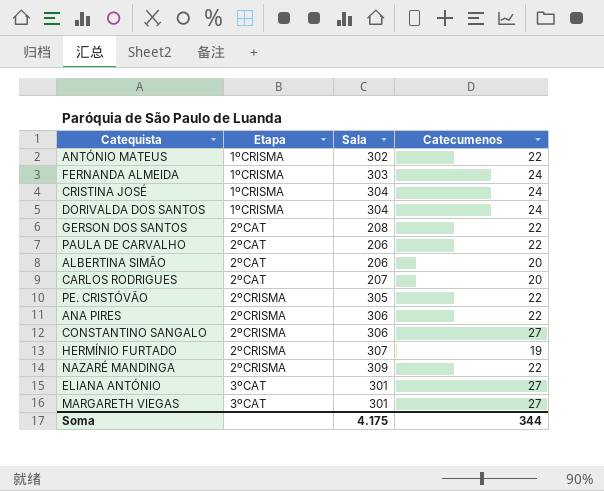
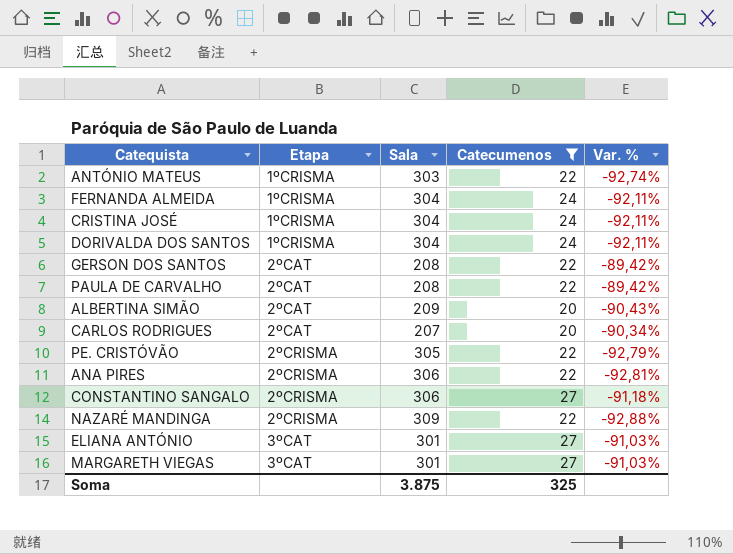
filter: none -> Catecumenos != 19
column Var. % | formula: none -> ([Catecumenos] - [Sala]) / [Sala]
ANTÓNIO MATEUS | Sala: 302 -> 303
FERNANDA ALMEIDA | Sala: 303 -> 304
PAULA DE CARVALHO | Sala: 206 -> 208
ALBERTINA SIMÃO | Sala: 206 -> 209
Soma | Sala: 4.175 -> 3.875
Soma | Catecumenos: 344 -> 325

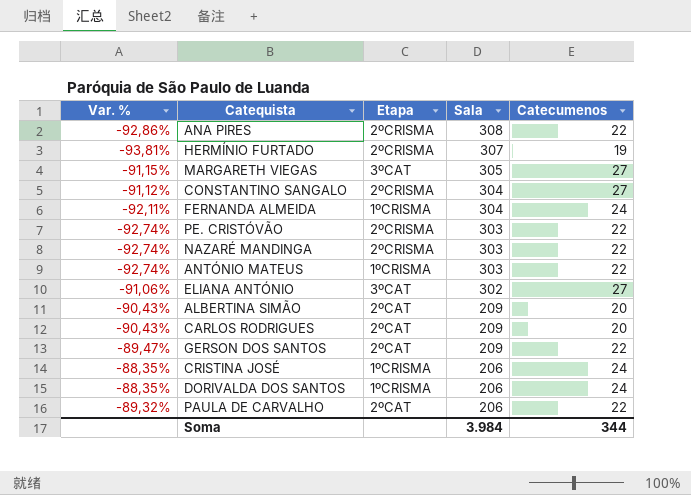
filter: Catecumenos != 19 -> none
row order: Etapa ascending -> Sala descending
column Var. % | position: 5 -> 1
ANA PIRES | Var. %: -92,81% -> -92,86%
ANA PIRES | Sala: 306 -> 308
MARGARETH VIEGAS | Var. %: -91,03% -> -91,15%
MARGARETH VIEGAS | Sala: 301 -> 305
CONSTANTINO SANGALO | Var. %: -91,18% -> -91,12%
CONSTANTINO SANGALO | Sala: 306 -> 304
PE. CRISTÓVÃO | Var. %: -92,79% -> -92,74%
PE. CRISTÓVÃO | Sala: 305 -> 303
NAZARÉ MANDINGA | Var. %: -92,88% -> -92,74%
NAZARÉ MANDINGA | Sala: 309 -> 303
ELIANA ANTÓNIO | Var. %: -91,03% -> -91,06%
ELIANA ANTÓNIO | Sala: 301 -> 302
CARLOS RODRIGUES | Var. %: -90,34% -> -90,43%
CARLOS RODRIGUES | Sala: 207 -> 209
GERSON DOS SANTOS | Var. %: -89,42% -> -89,47%
GERSON DOS SANTOS | Sala: 208 -> 209
CRISTINA JOSÉ | Var. %: -92,11% -> -88,35%
CRISTINA JOSÉ | Sala: 304 -> 206
DORIVALDA DOS SANTOS | Var. %: -92,11% -> -88,35%
DORIVALDA DOS SANTOS | Sala: 304 -> 206
PAULA DE CARVALHO | Var. %: -89,42% -> -89,32%
PAULA DE CARVALHO | Sala: 208 -> 206
Soma | Sala: 3.875 -> 3.984
Soma | Catecumenos: 325 -> 344

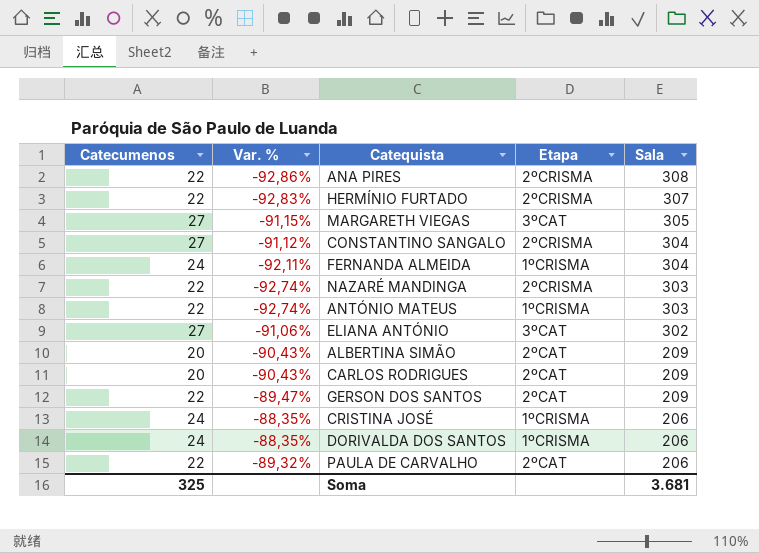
column Catecumenos | position: 5 -> 1
row PE. CRISTÓVÃO: -92,74% | 2ºCRISMA | 303 | 22 -> none
HERMÍNIO FURTADO | Catecumenos: 19 -> 22
HERMÍNIO FURTADO | Var. %: -93,81% -> -92,83%
Soma | Catecumenos: 344 -> 325
Soma | Sala: 3.984 -> 3.681

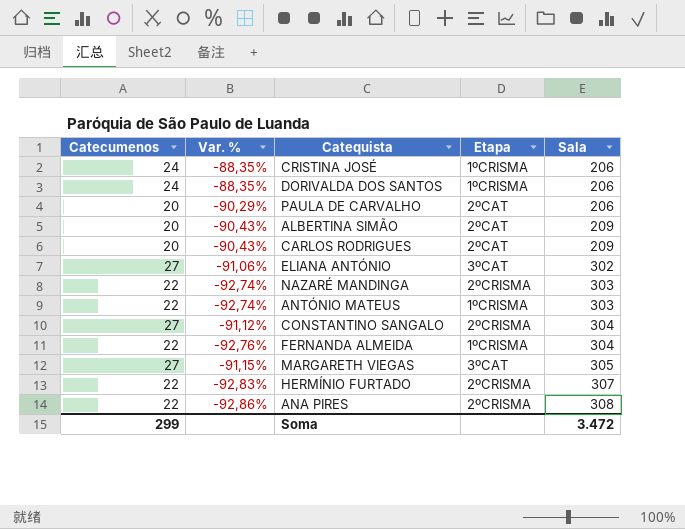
row order: Sala descending -> Sala ascending
row GERSON DOS SANTOS: 22 | -89,47% | 2ºCAT | 209 -> none
PAULA DE CARVALHO | Catecumenos: 22 -> 20
PAULA DE CARVALHO | Var. %: -89,32% -> -90,29%
FERNANDA ALMEIDA | Catecumenos: 24 -> 22
FERNANDA ALMEIDA | Var. %: -92,11% -> -92,76%
Soma | Catecumenos: 325 -> 299
Soma | Sala: 3.681 -> 3.472

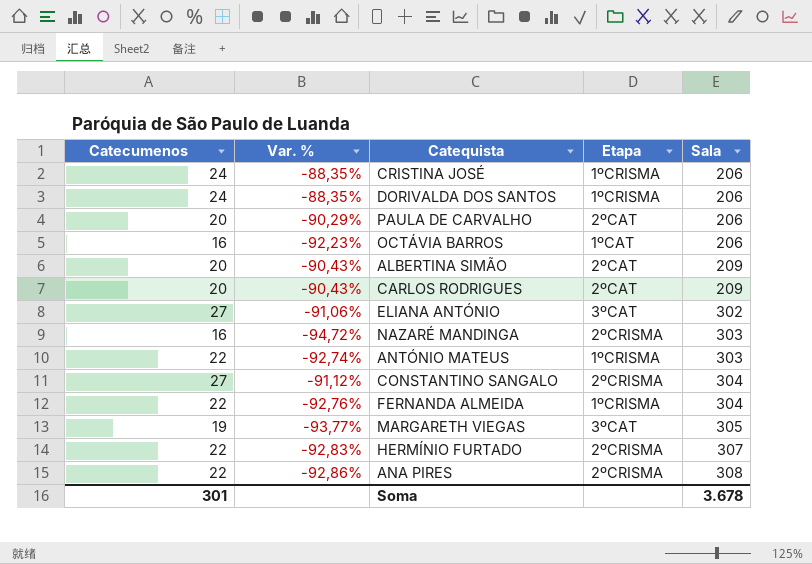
row OCTÁVIA BARROS: none -> 16 | -92,23% | 1ºCAT | 206
NAZARÉ MANDINGA | Catecumenos: 22 -> 16
NAZARÉ MANDINGA | Var. %: -92,74% -> -94,72%
MARGARETH VIEGAS | Catecumenos: 27 -> 19
MARGARETH VIEGAS | Var. %: -91,15% -> -93,77%
Soma | Catecumenos: 299 -> 301
Soma | Sala: 3.472 -> 3.678

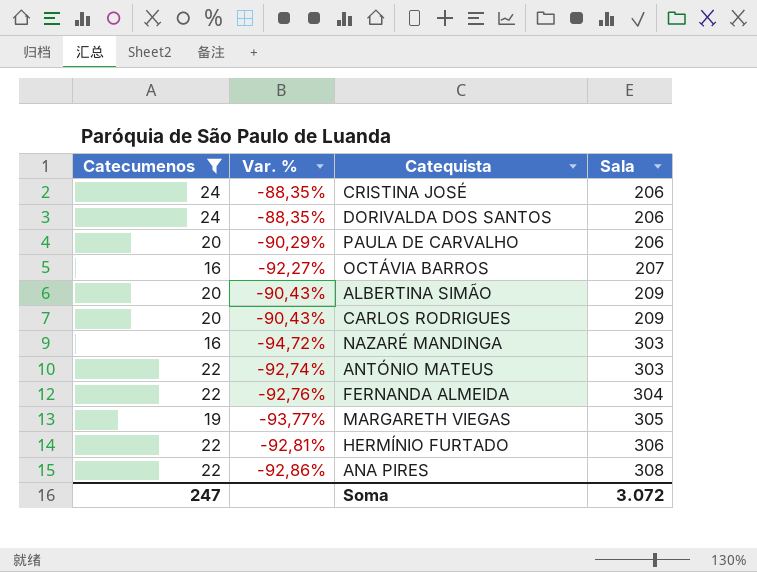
filter: none -> Catecumenos != 27
column Etapa | position: 4 -> none
OCTÁVIA BARROS | Var. %: -92,23% -> -92,27%
OCTÁVIA BARROS | Sala: 206 -> 207
HERMÍNIO FURTADO | Var. %: -92,83% -> -92,81%
HERMÍNIO FURTADO | Sala: 307 -> 306
Soma | Catecumenos: 301 -> 247
Soma | Sala: 3.678 -> 3.072

